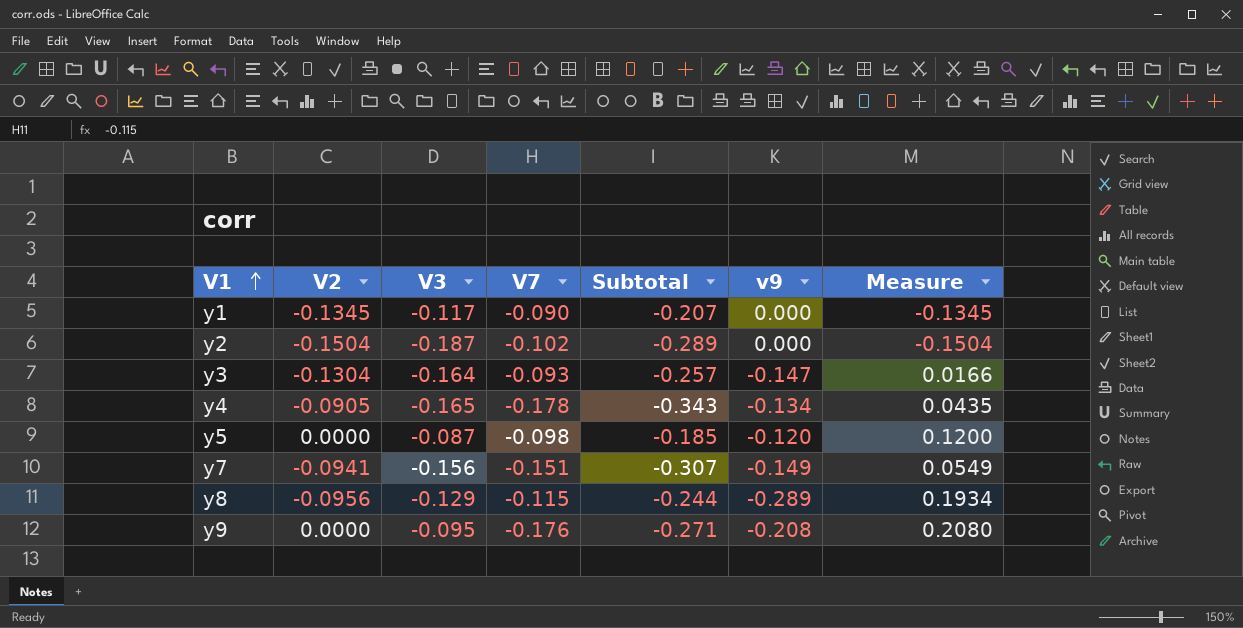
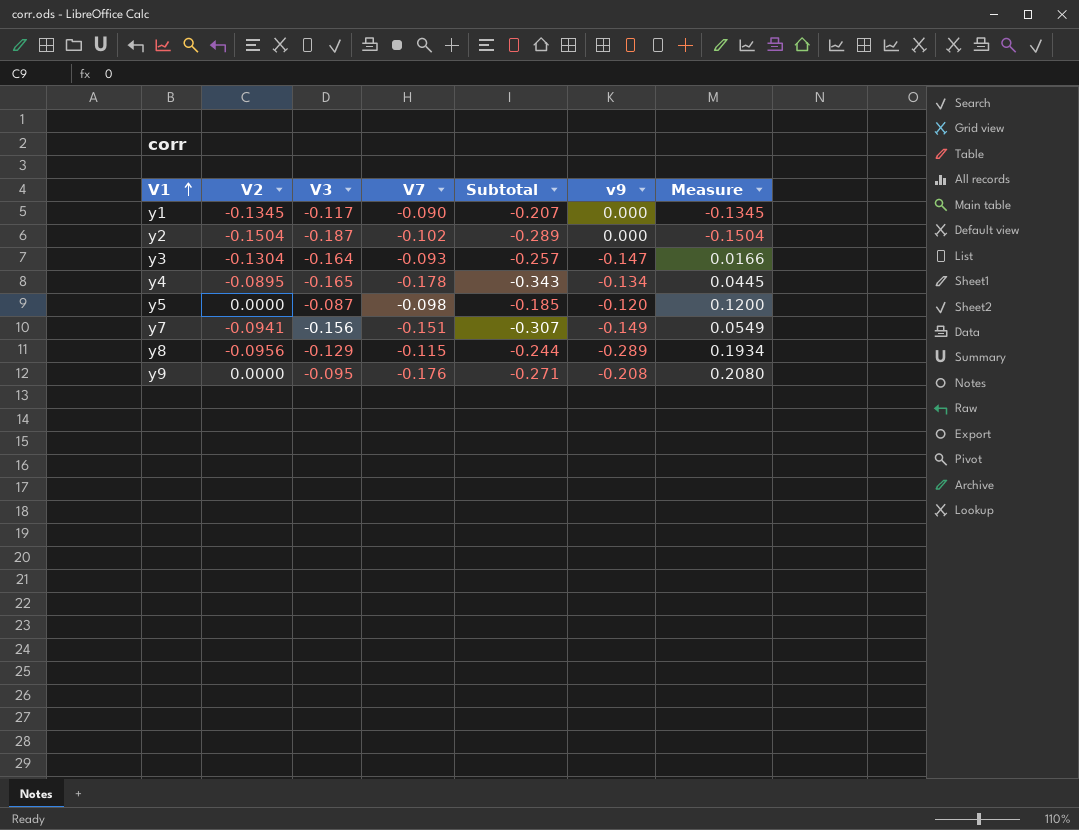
y4 | V2: -0.0905 -> -0.0895
y4 | Measure: 0.0435 -> 0.0445

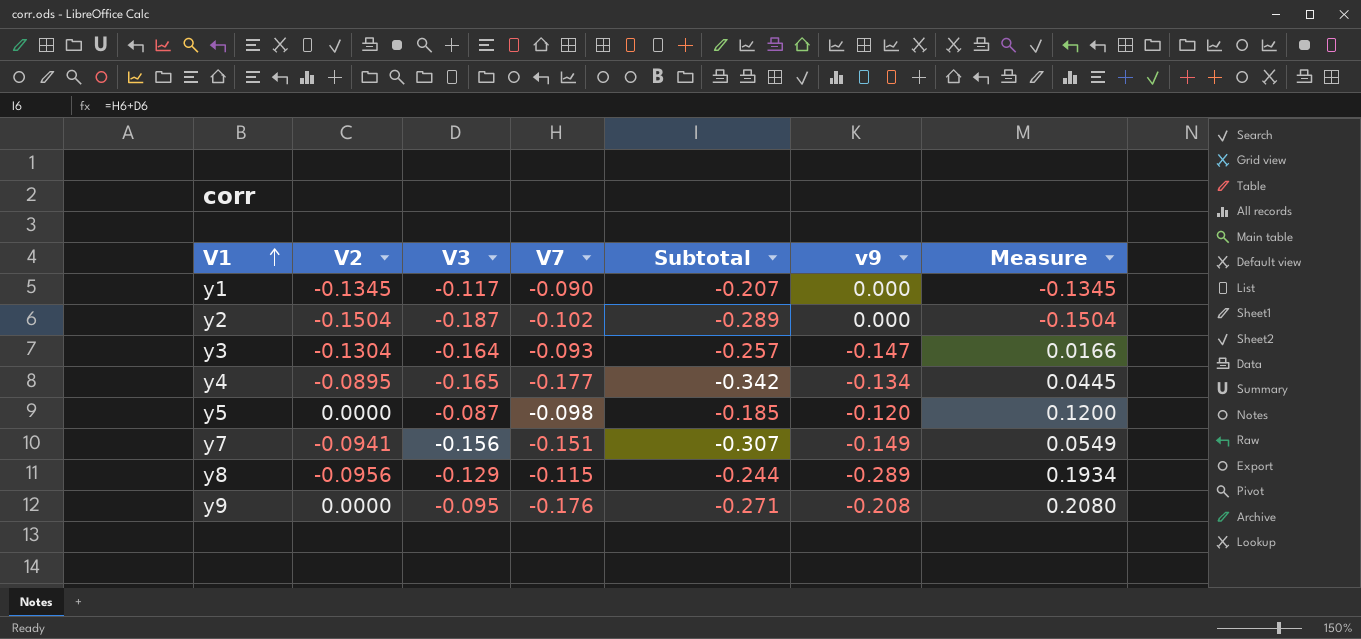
y4 | V7: -0.178 -> -0.177
y4 | Subtotal: -0.343 -> -0.342

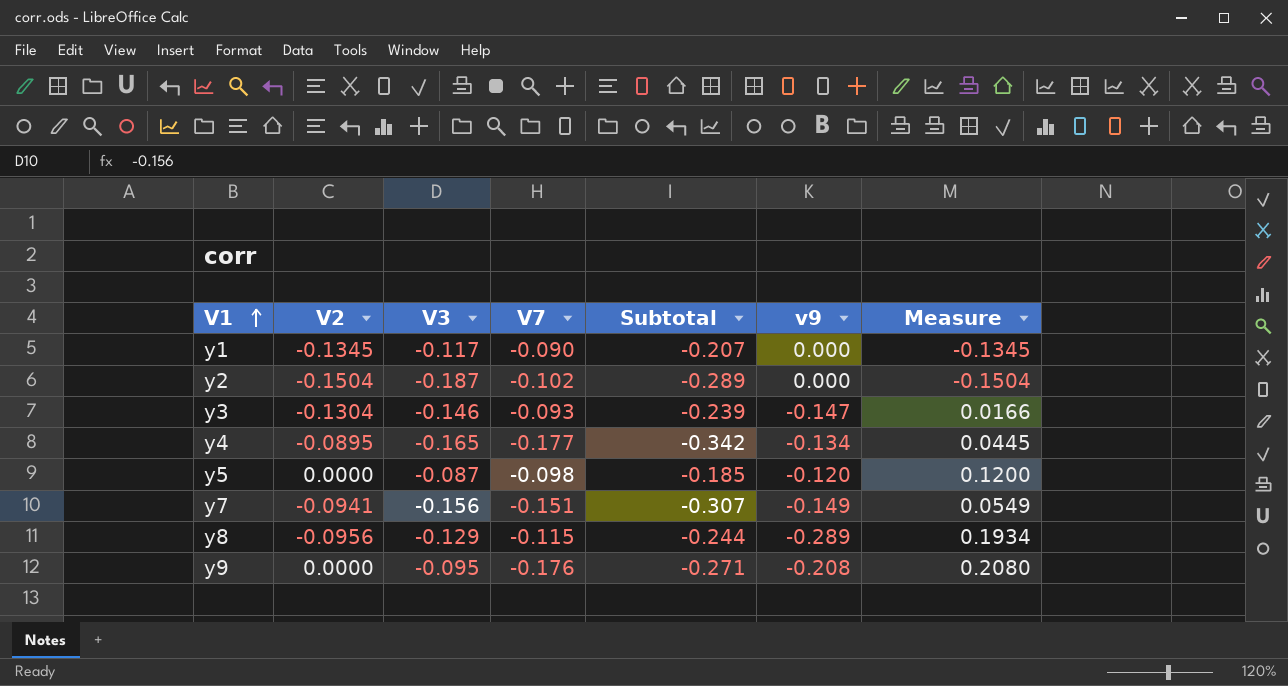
y3 | V3: -0.164 -> -0.146
y3 | Subtotal: -0.257 -> -0.239

